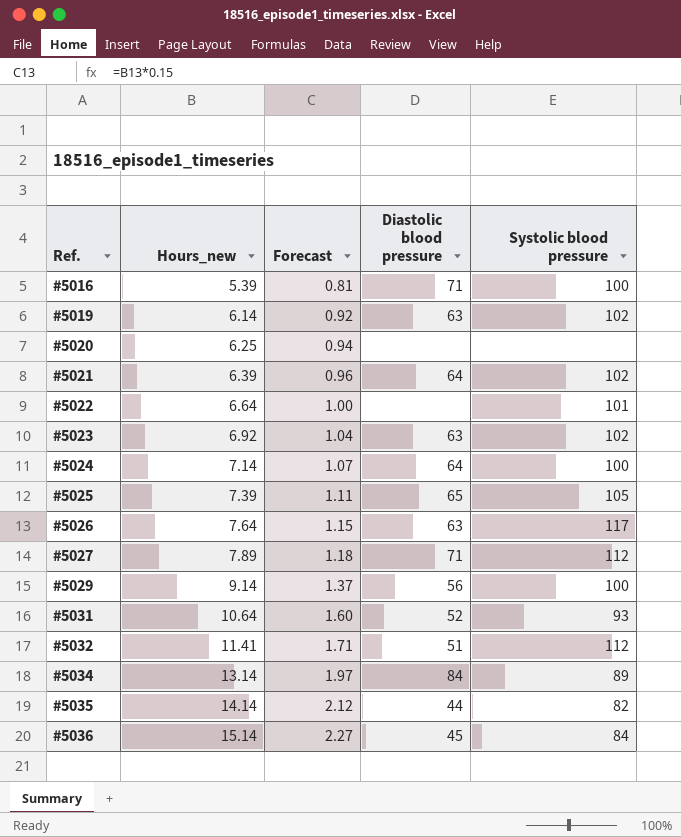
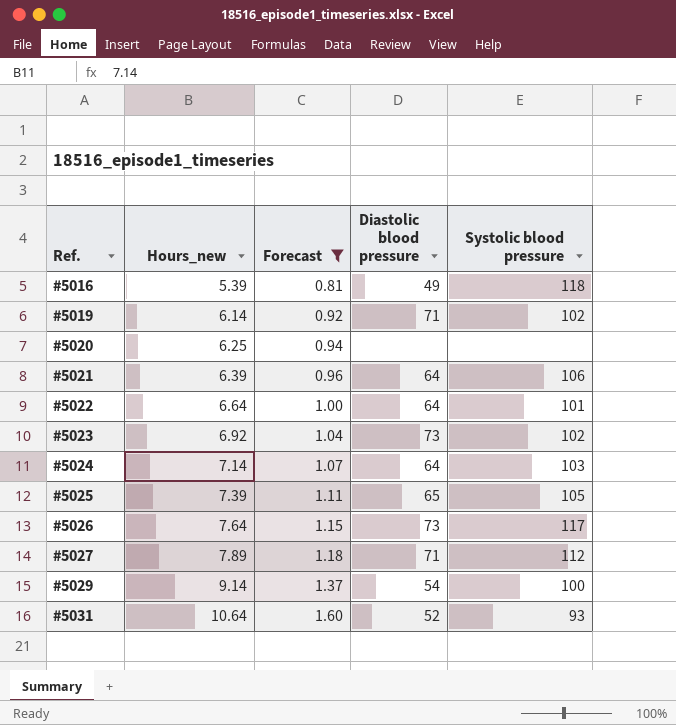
filter: none -> Forecast <= 1.60
#5016 | Diastolic blood pressure: 71 -> 49
#5016 | Systolic blood pressure: 100 -> 118
#5019 | Diastolic blood pressure: 63 -> 71
#5021 | Systolic blood pressure: 102 -> 106
#5022 | Diastolic blood pressure: none -> 64
#5023 | Diastolic blood pressure: 63 -> 73
#5024 | Systolic blood pressure: 100 -> 103
#5026 | Diastolic blood pressure: 63 -> 73
#5029 | Diastolic blood pressure: 56 -> 54

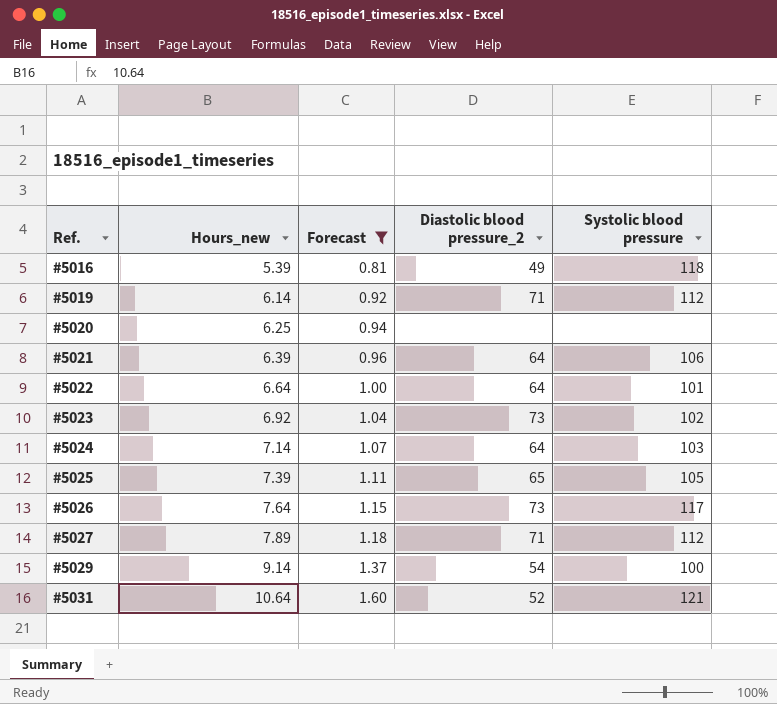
column name: Diastolic blood pressure -> Diastolic blood pressure_2
#5019 | Systolic blood pressure: 102 -> 112
#5031 | Systolic blood pressure: 93 -> 121

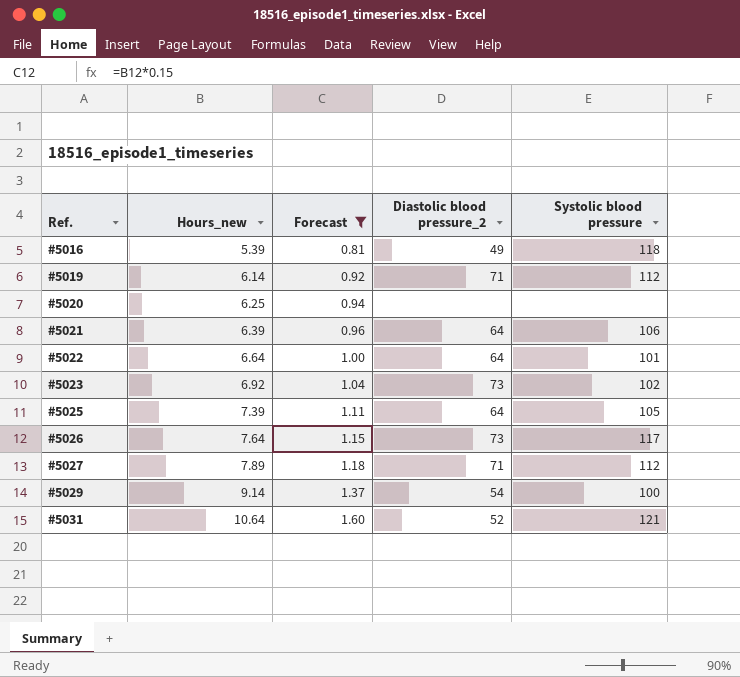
row #5024: 7.14 | 1.07 | 64 | 103 -> none
#5025 | Diastolic blood pressure_2: 65 -> 64

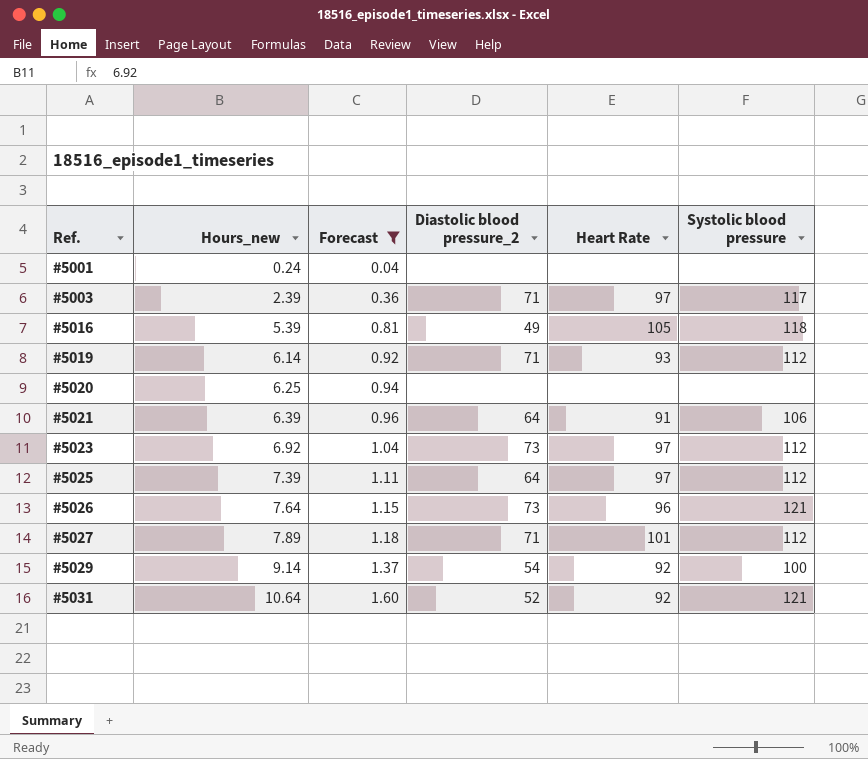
column Heart Rate | position: none -> 5
row #5022: 6.64 | 1.00 | 64 | 101 -> none
row #5001: none -> 0.24 | 0.04 | none | none | none
row #5003: none -> 2.39 | 0.36 | 71 | 97 | 117
#5023 | Systolic blood pressure: 102 -> 112
#5025 | Systolic blood pressure: 105 -> 112
#5026 | Systolic blood pressure: 117 -> 121

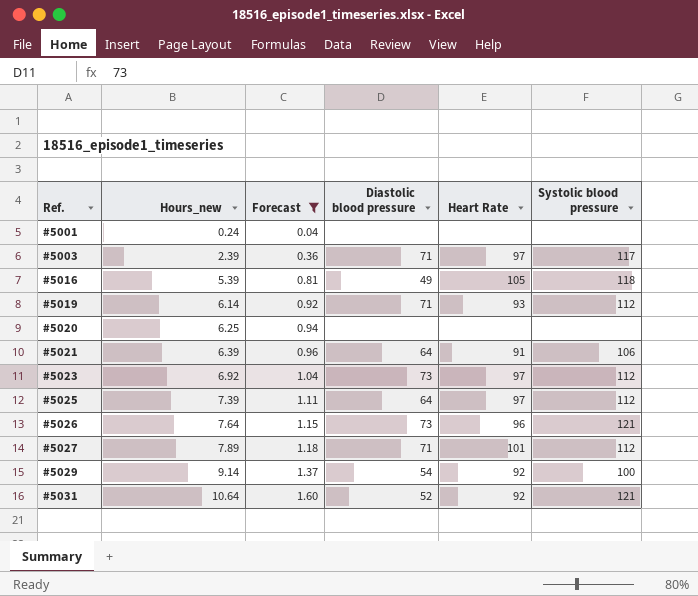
column name: Diastolic blood pressure_2 -> Diastolic blood pressure

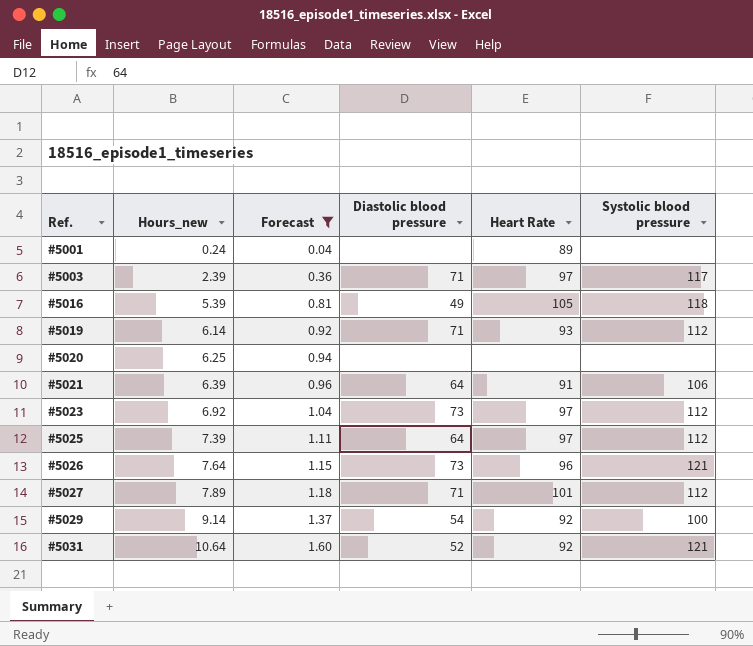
#5001 | Heart Rate: none -> 89

